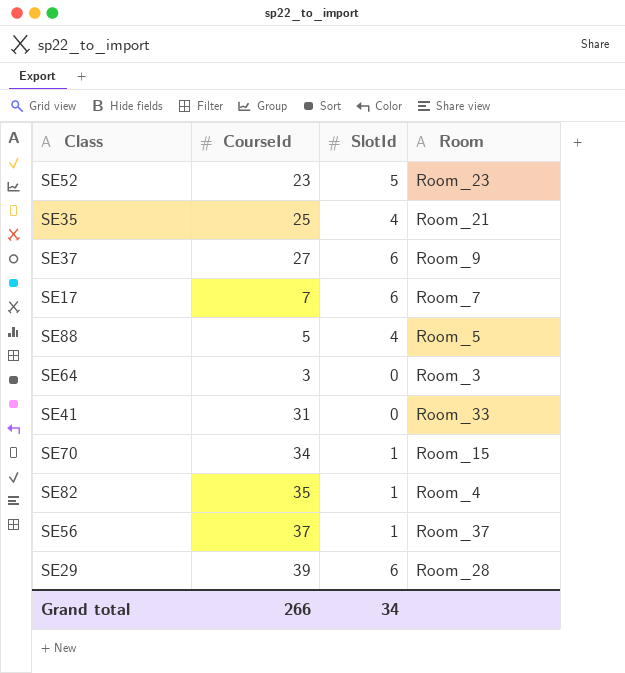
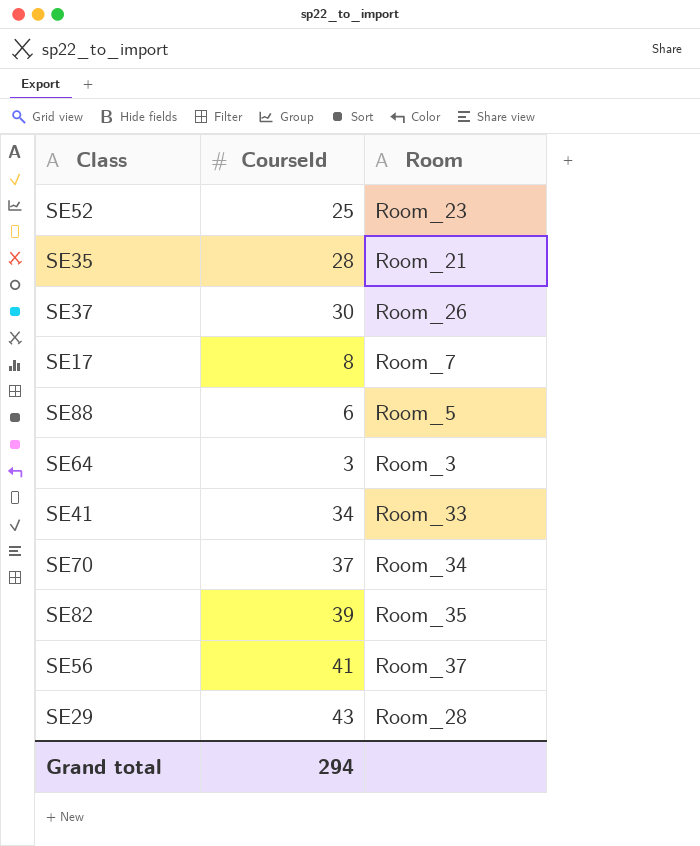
column SlotId | position: 3 -> none
SE52 | CourseId: 23 -> 25
SE35 | CourseId: 25 -> 28
SE37 | CourseId: 27 -> 30
SE37 | Room: Room_9 -> Room_26
SE17 | CourseId: 7 -> 8
SE88 | CourseId: 5 -> 6
SE41 | CourseId: 31 -> 34
SE70 | CourseId: 34 -> 37
SE70 | Room: Room_15 -> Room_34
SE82 | CourseId: 35 -> 39
SE82 | Room: Room_4 -> Room_35
SE56 | CourseId: 37 -> 41
SE29 | CourseId: 39 -> 43
Grand total | CourseId: 266 -> 294

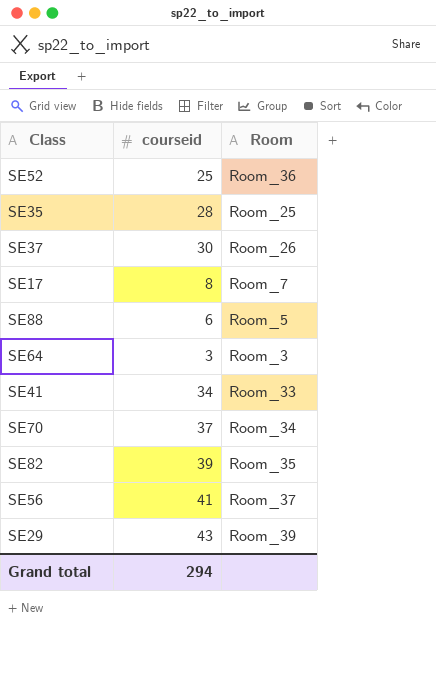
column name: CourseId -> courseid
SE52 | Room: Room_23 -> Room_36
SE35 | Room: Room_21 -> Room_25
SE29 | Room: Room_28 -> Room_39

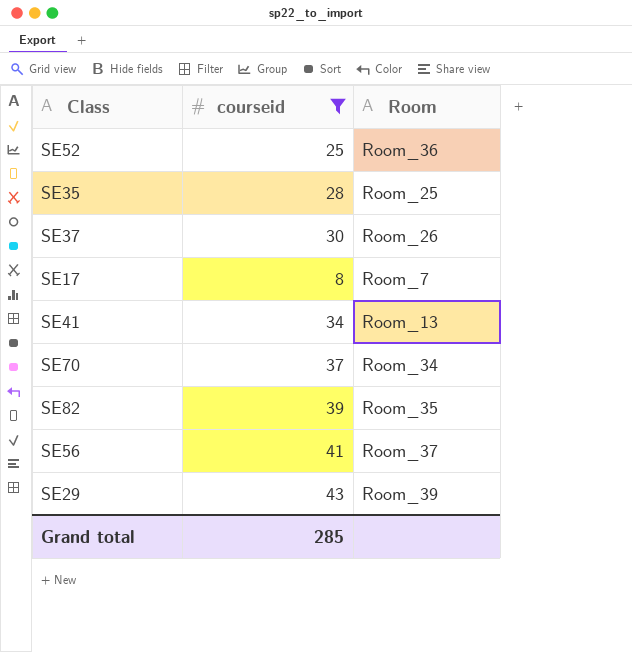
filter: none -> courseid >= 8
SE41 | Room: Room_33 -> Room_13
Grand total | courseid: 294 -> 285

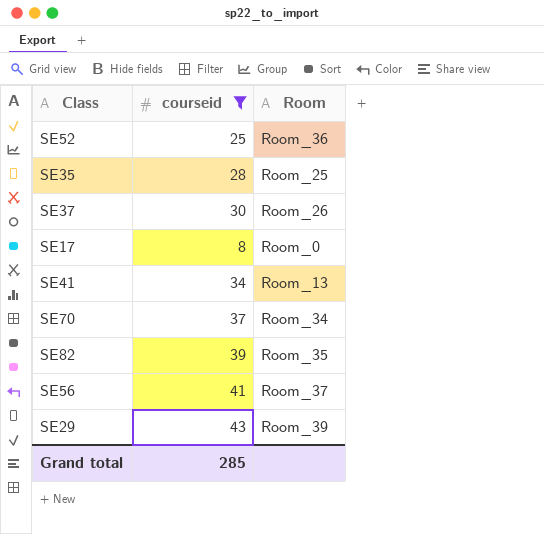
SE17 | Room: Room_7 -> Room_0

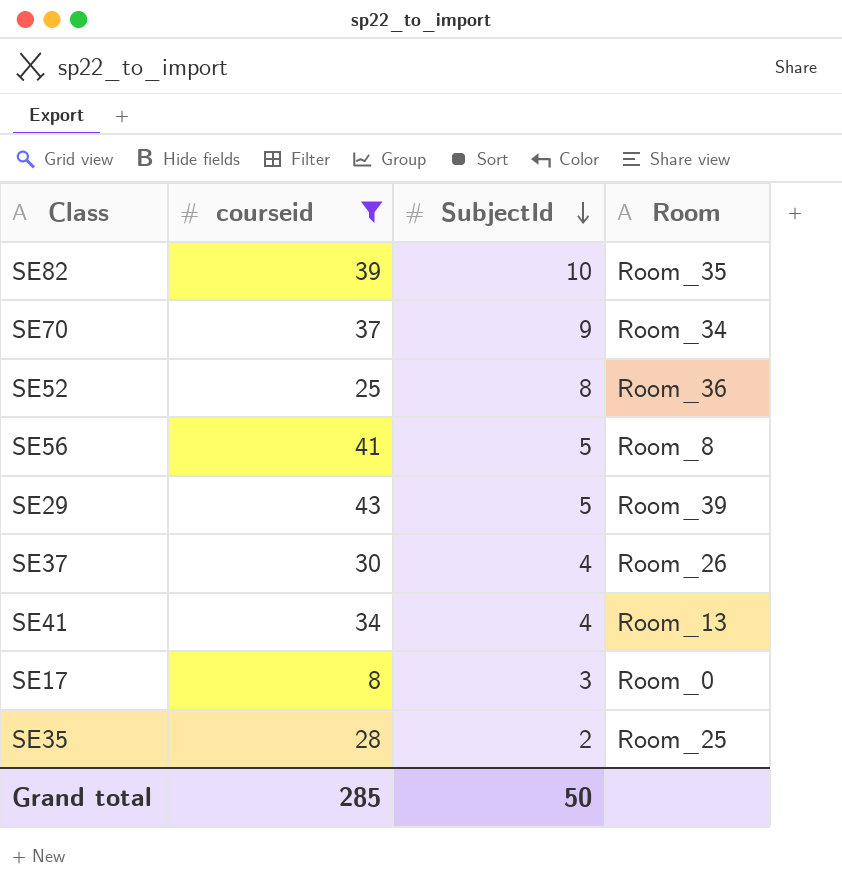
row order: none -> SubjectId descending
column SubjectId | position: none -> 3
SE56 | Room: Room_37 -> Room_8

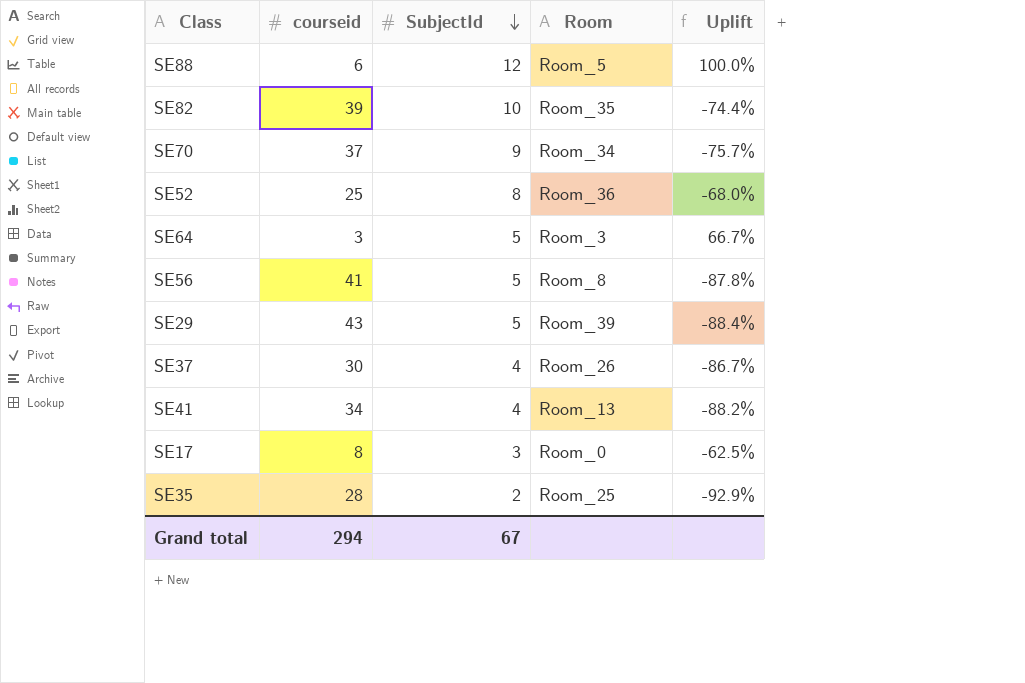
filter: courseid >= 8 -> none
column Uplift | formula: none -> ([SubjectId] - [courseid]) / [courseid]
Grand total | courseid: 285 -> 294
Grand total | SubjectId: 50 -> 67

